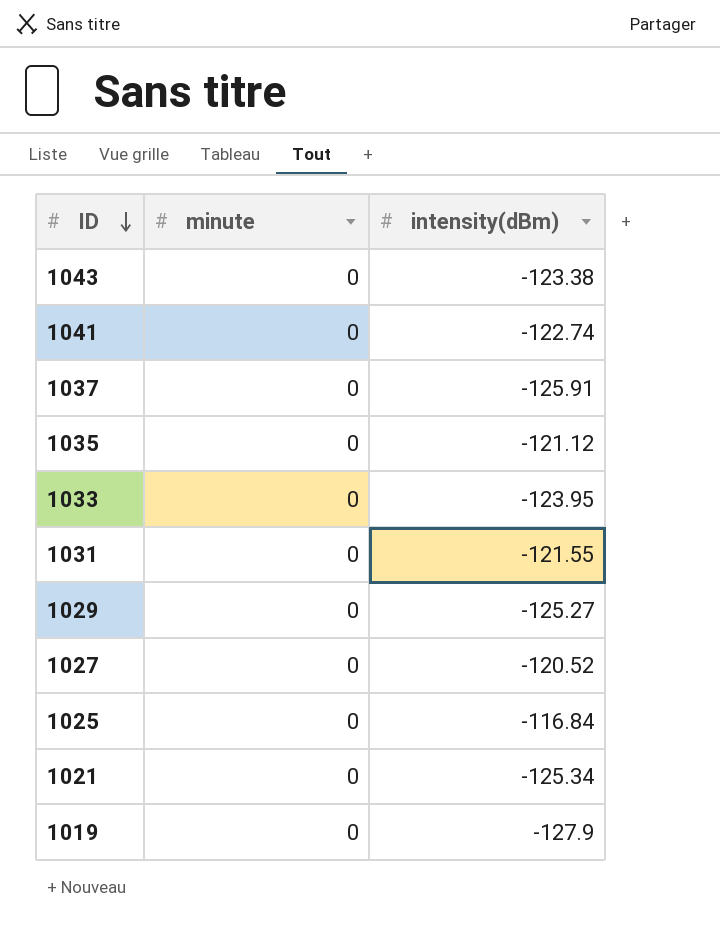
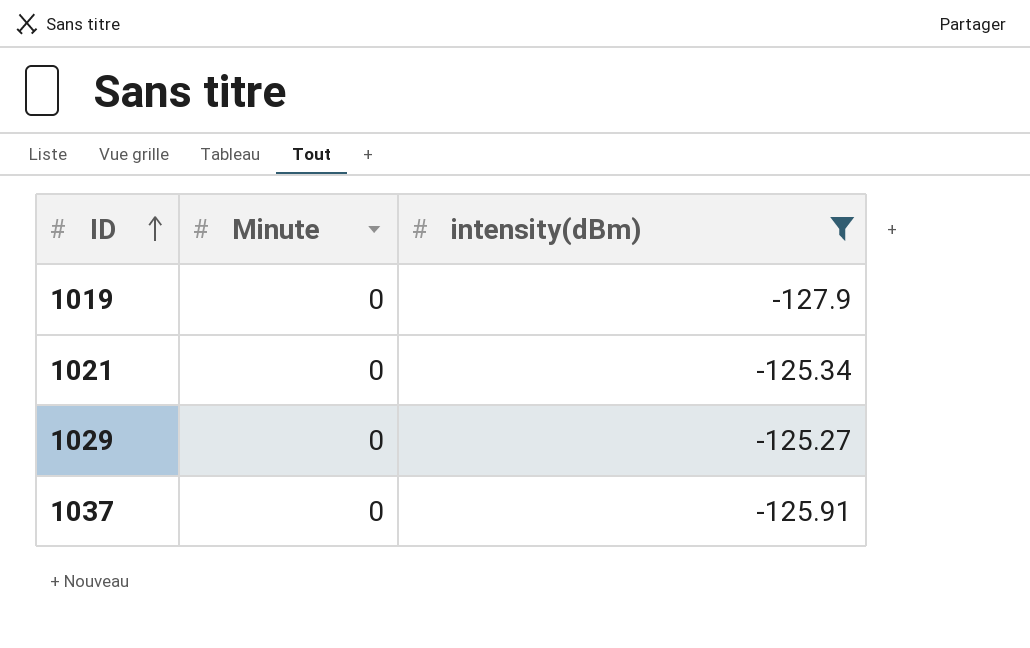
filter: none -> intensity(dBm) <= -125.27
row order: ID descending -> ID ascending
column name: minute -> Minute

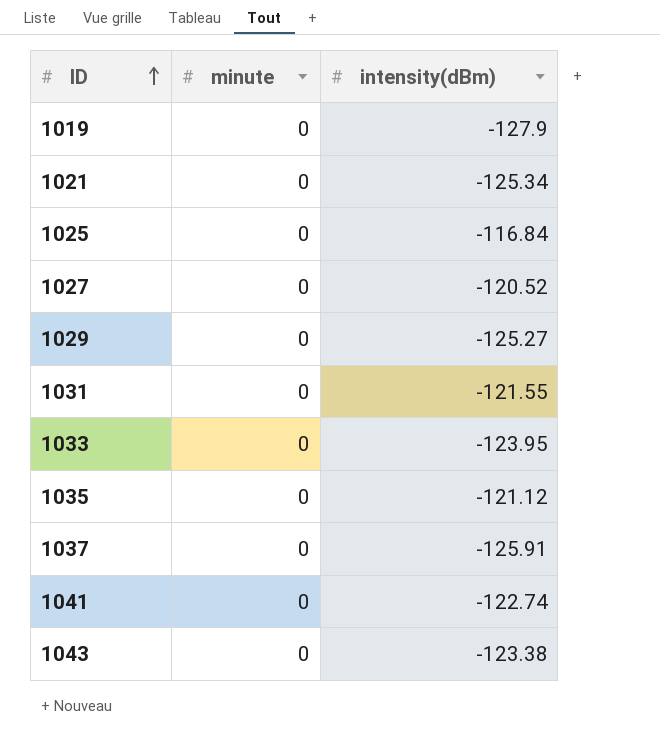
filter: intensity(dBm) <= -125.27 -> none
column name: Minute -> minute

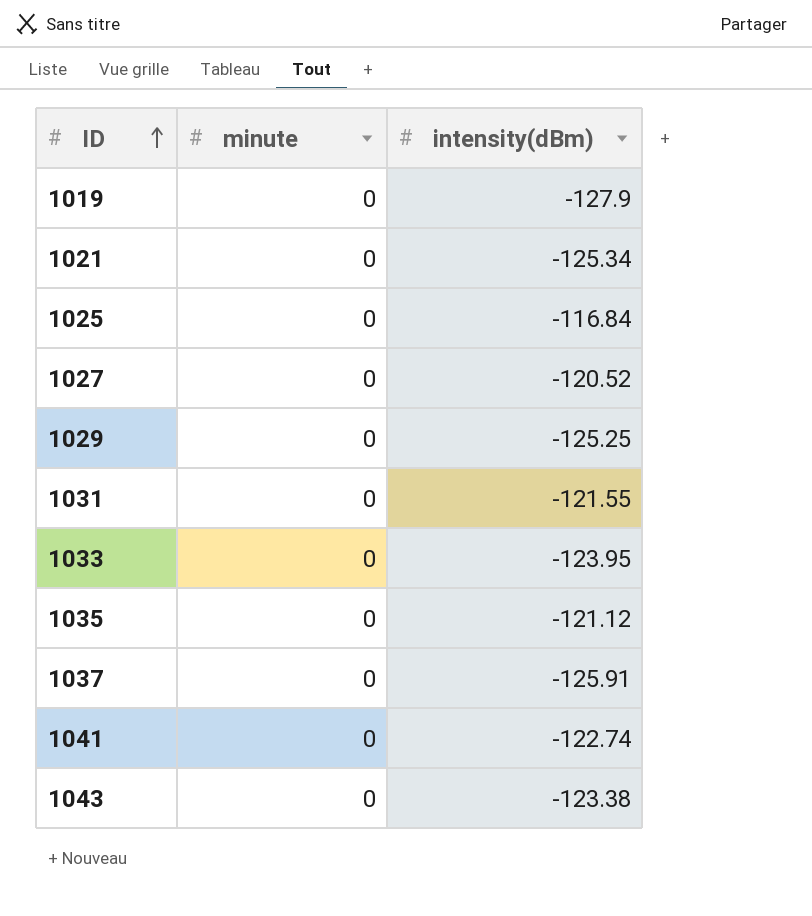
1029 | intensity(dBm): -125.27 -> -125.25

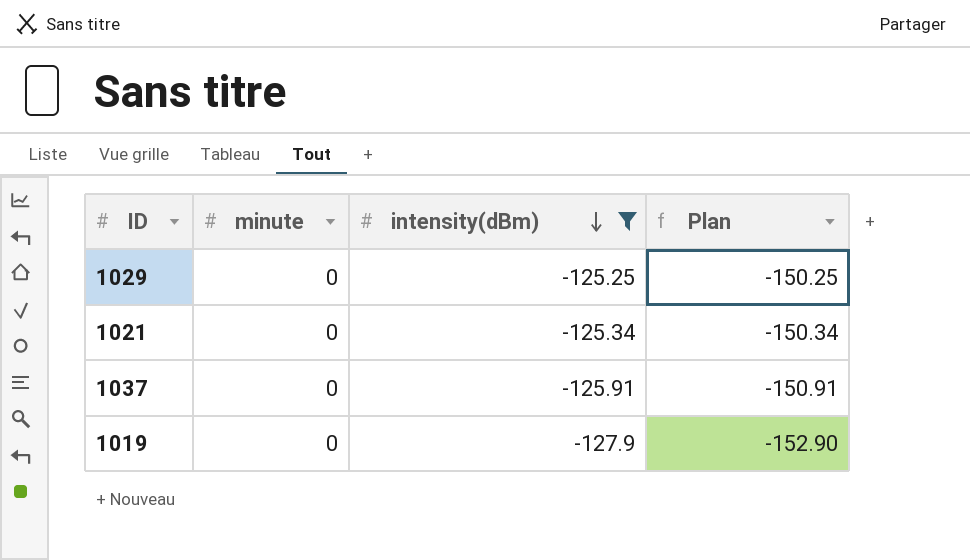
filter: none -> intensity(dBm) <= -125.25
row order: ID ascending -> intensity(dBm) descending
column Plan | formula: none -> [intensity(dBm)] - 25

